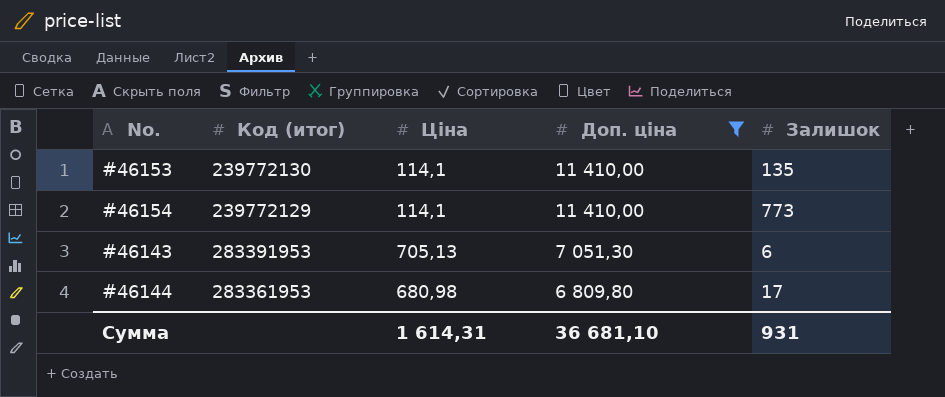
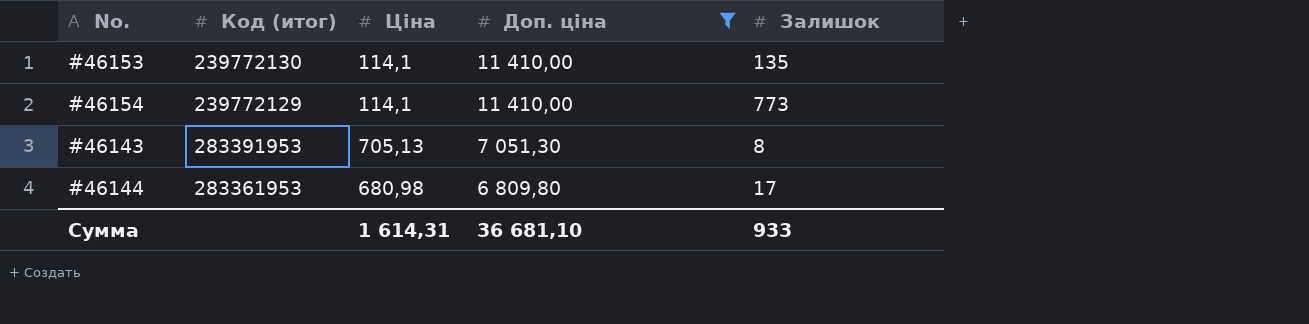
#46143 | Залишок: 6 -> 8
Сумма | Залишок: 931 -> 933

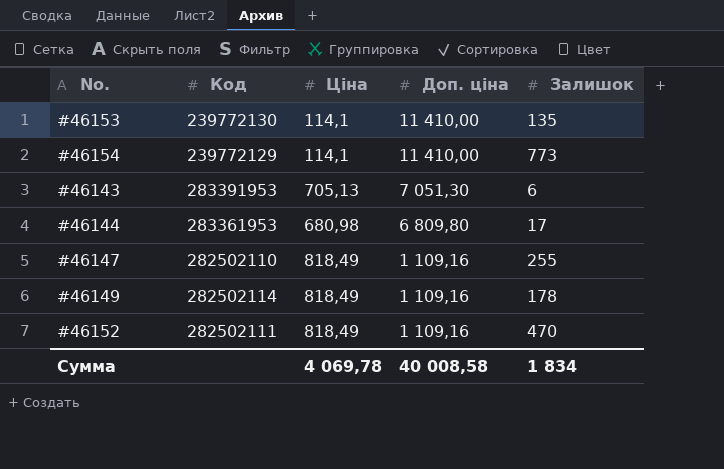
filter: Доп. ціна != 1 109,16 -> none
column name: Код (итог) -> Код
#46143 | Залишок: 8 -> 6
Сумма | Ціна: 1 614,31 -> 4 069,78
Сумма | Доп. ціна: 36 681,10 -> 40 008,58
Сумма | Залишок: 933 -> 1 834

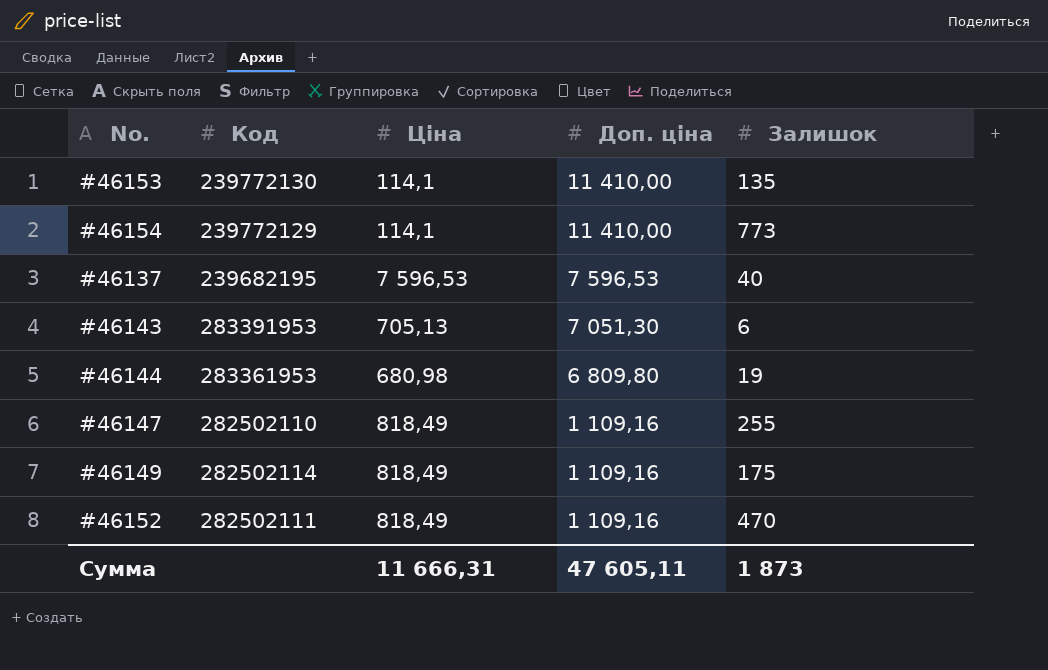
row #46137: none -> 239682195 | 7 596,53 | 7 596,53 | 40
#46144 | Залишок: 17 -> 19
#46149 | Залишок: 178 -> 175
Сумма | Ціна: 4 069,78 -> 11 666,31
Сумма | Доп. ціна: 40 008,58 -> 47 605,11
Сумма | Залишок: 1 834 -> 1 873

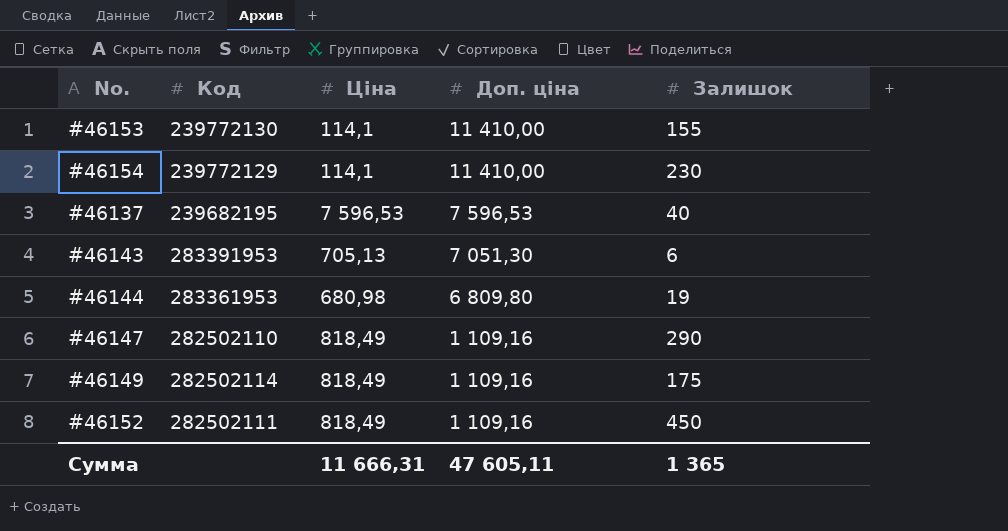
#46153 | Залишок: 135 -> 155
#46154 | Залишок: 773 -> 230
#46147 | Залишок: 255 -> 290
#46152 | Залишок: 470 -> 450
Сумма | Залишок: 1 873 -> 1 365

